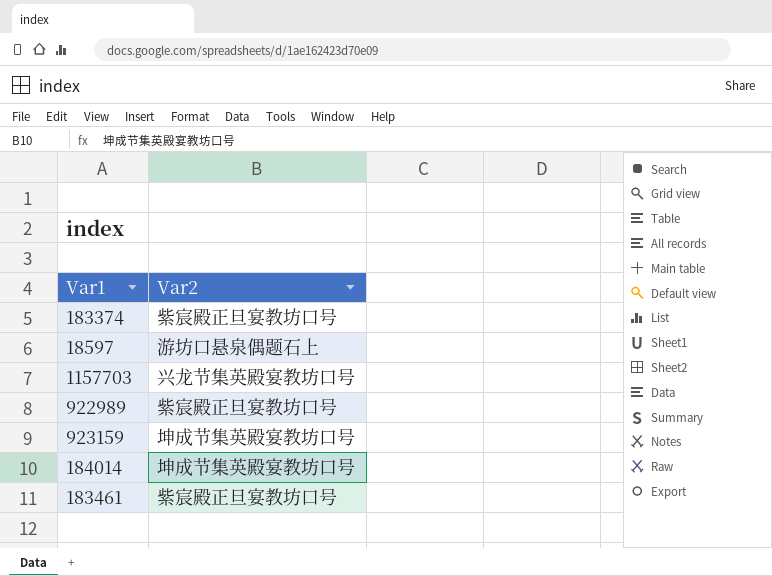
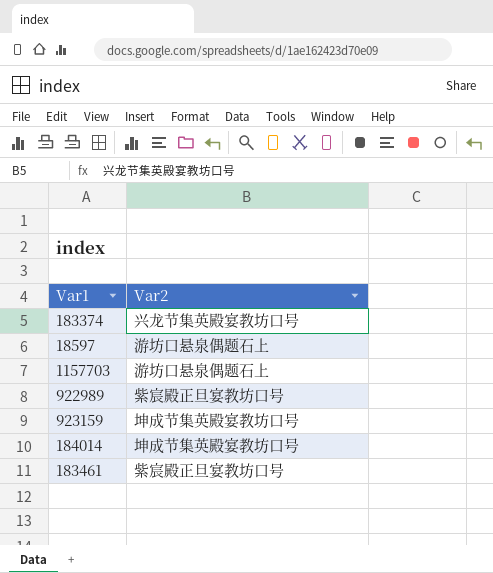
183374 | Var2: 紫宸殿正旦宴教坊口号 -> 兴龙节集英殿宴教坊口号
1157703 | Var2: 兴龙节集英殿宴教坊口号 -> 游坊口悬泉偶题石上

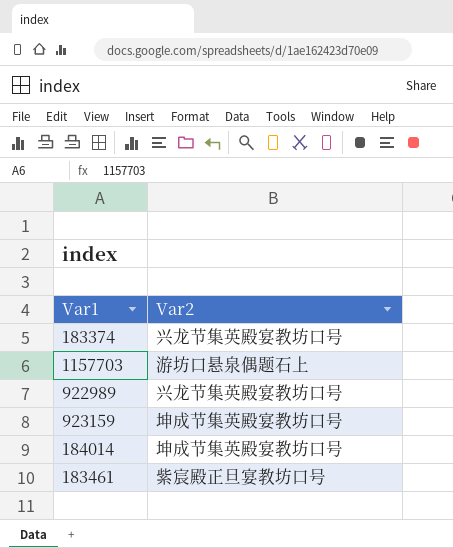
row 18597: 游坊口悬泉偶题石上 -> none
922989 | Var2: 紫宸殿正旦宴教坊口号 -> 兴龙节集英殿宴教坊口号

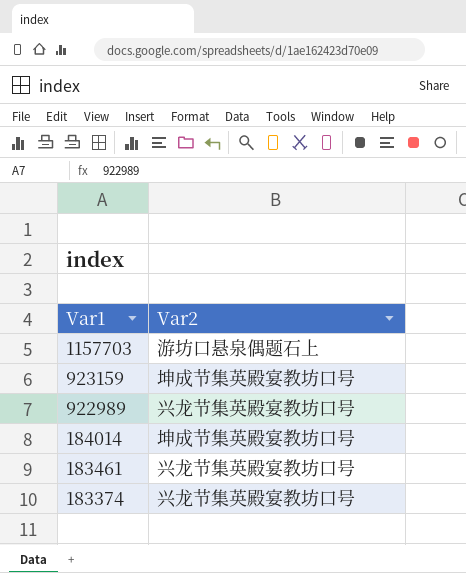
row order: none -> Var1 descending
183461 | Var2: 紫宸殿正旦宴教坊口号 -> 兴龙节集英殿宴教坊口号

